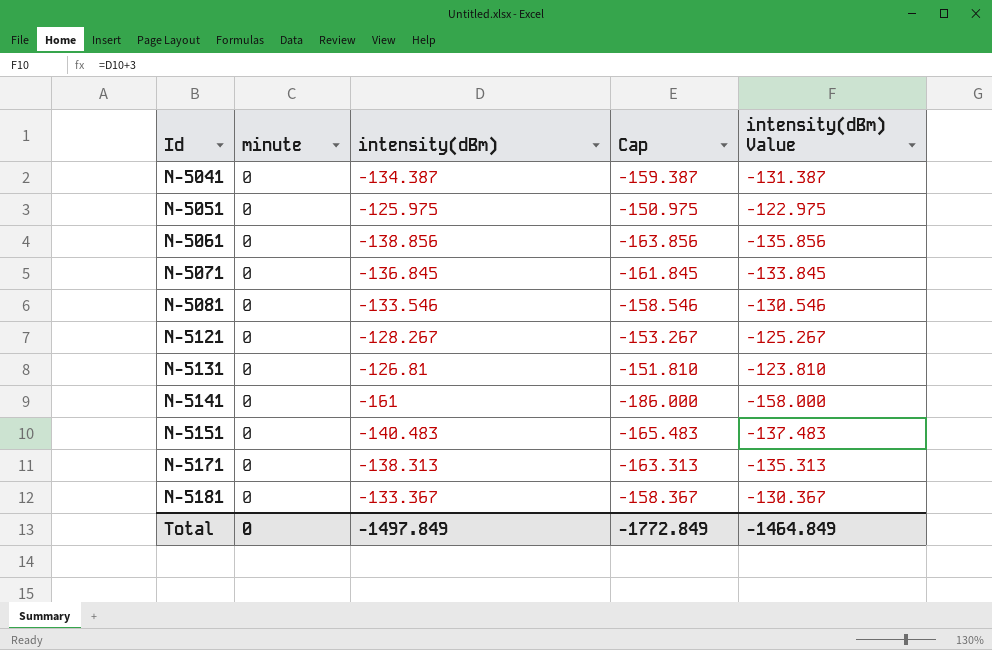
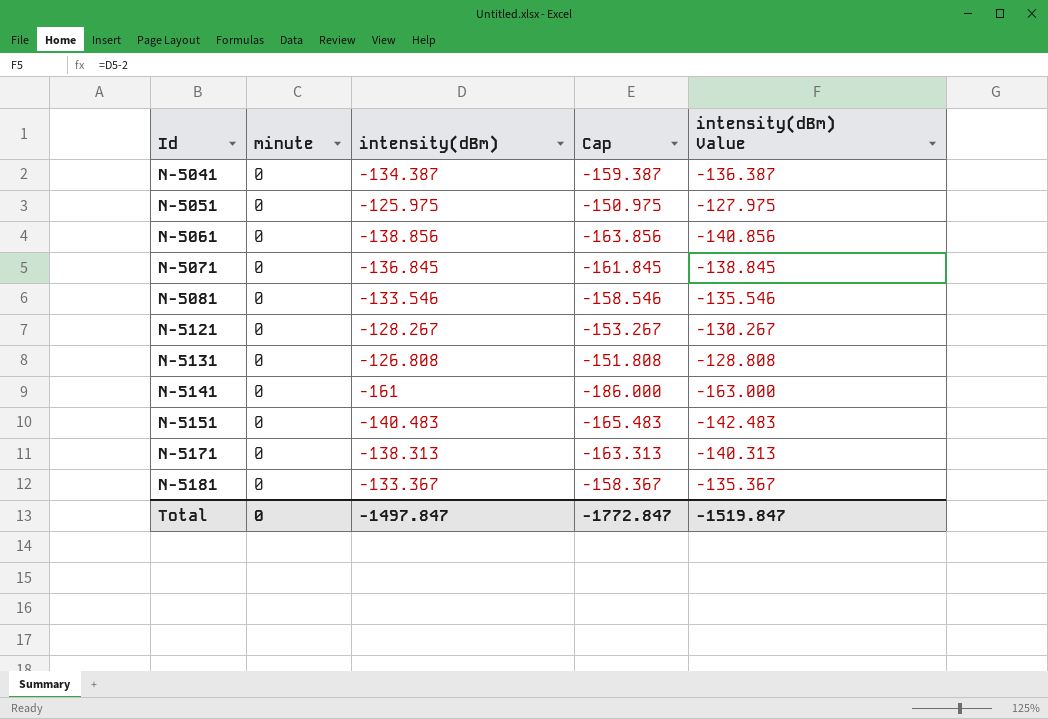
column intensity(dBm) Value | formula: [intensity(dBm)] + 3 -> [intensity(dBm)] - 2
N-5131 | intensity(dBm): -126.81 -> -126.808
N-5131 | Cap: -151.810 -> -151.808
Total | intensity(dBm): -1497.849 -> -1497.847
Total | Cap: -1772.849 -> -1772.847
Total | intensity(dBm) Value: -1464.849 -> -1519.847

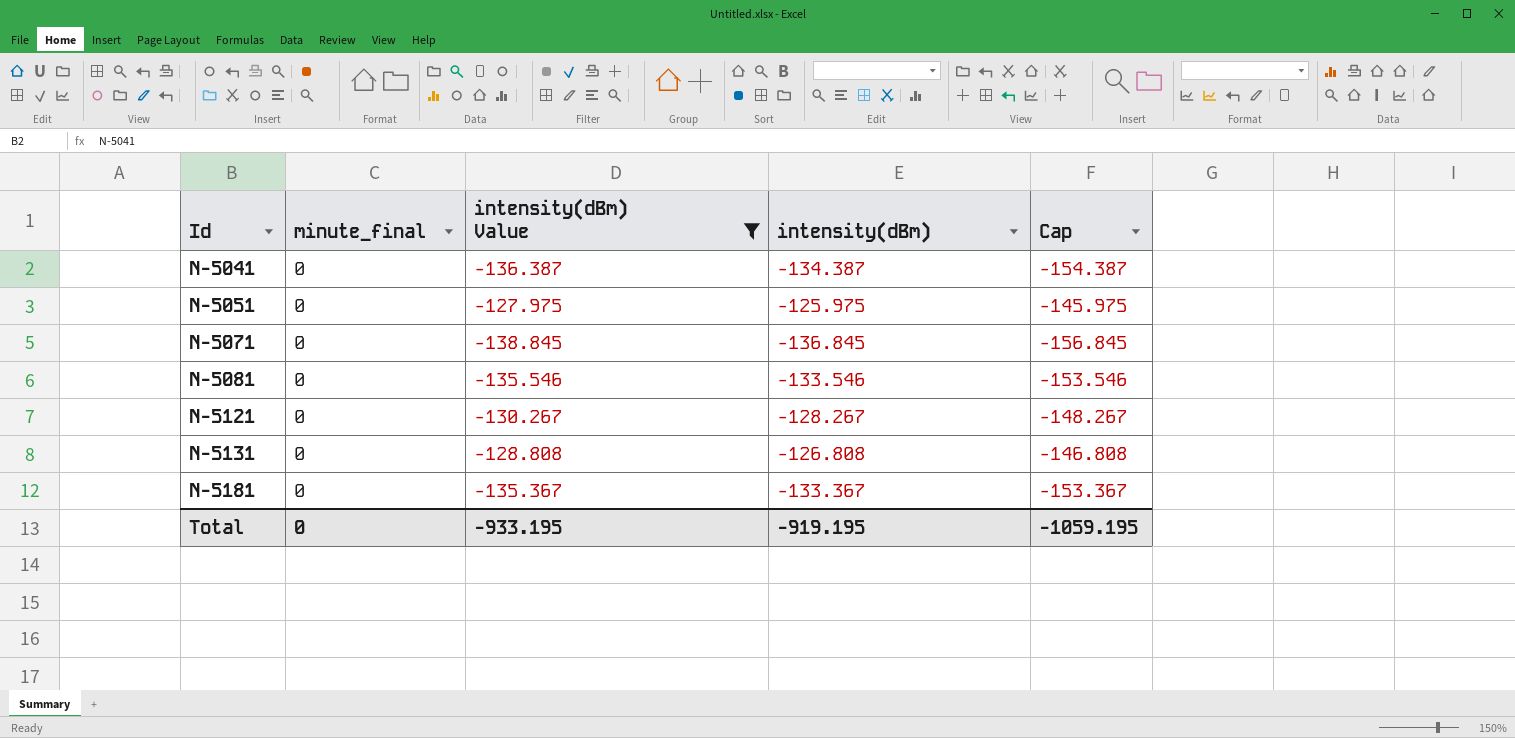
filter: none -> intensity(dBm) Value >= -138.845
column name: minute -> minute_final
column intensity(dBm) Value | position: 5 -> 3
column Cap | formula: [intensity(dBm)] - 25 -> [intensity(dBm)] - 20
Total | intensity(dBm) Value: -1519.847 -> -933.195
Total | intensity(dBm): -1497.847 -> -919.195
Total | Cap: -1772.847 -> -1059.195

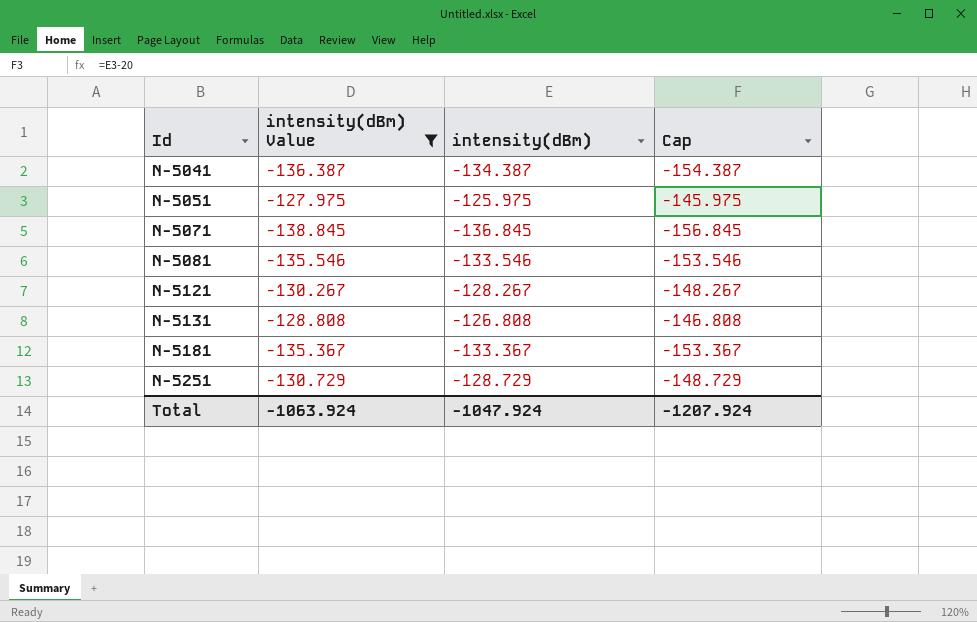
column minute_final | position: 2 -> none
row N-5251: none -> -130.729 | -128.729 | -148.729
Total | intensity(dBm) Value: -933.195 -> -1063.924
Total | intensity(dBm): -919.195 -> -1047.924
Total | Cap: -1059.195 -> -1207.924

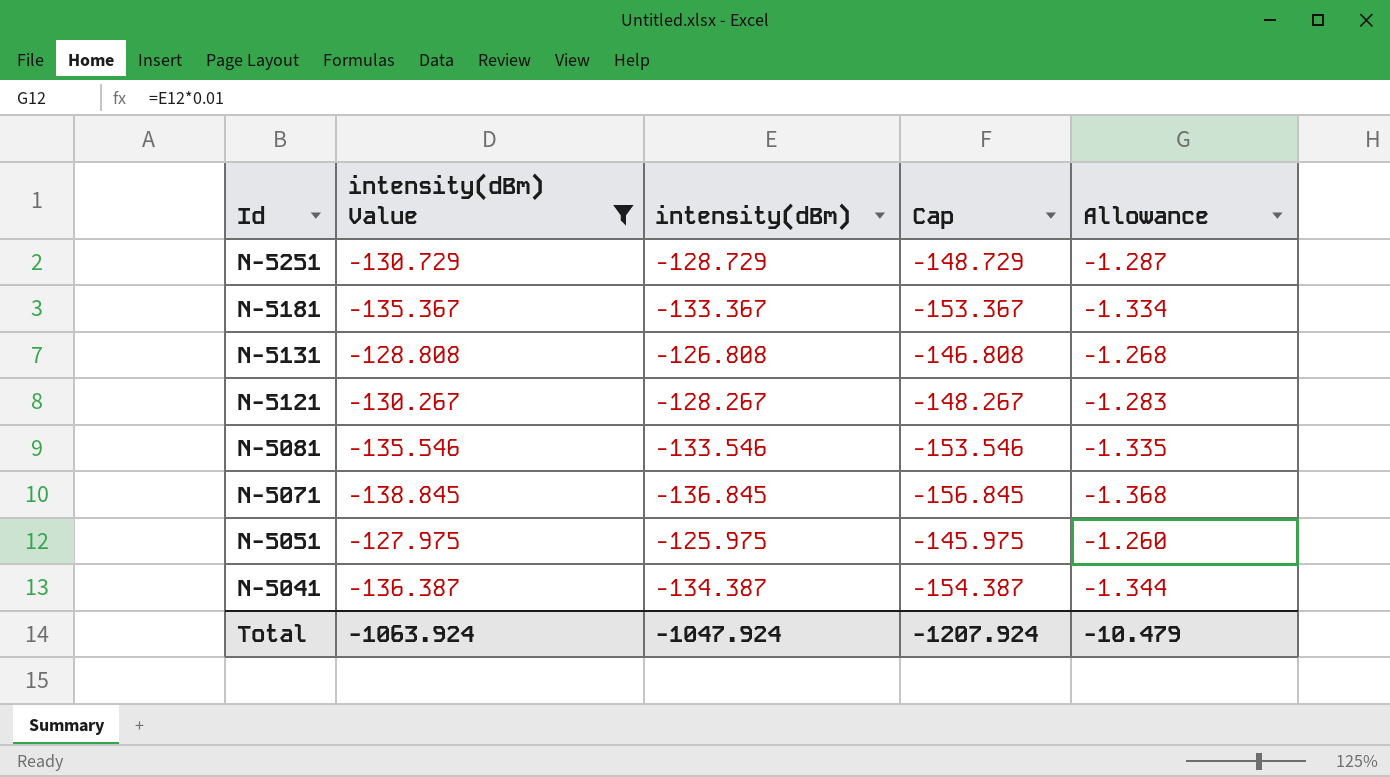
row order: Id ascending -> Id descending
column Allowance | formula: none -> [intensity(dBm)] * 0.01

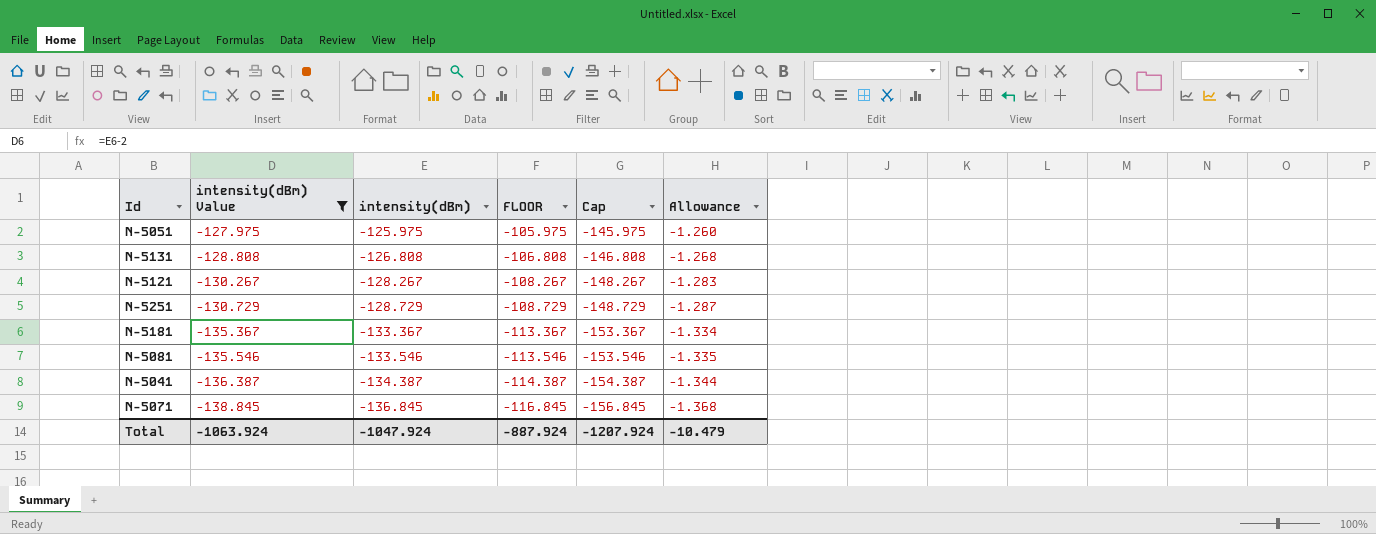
row order: Id descending -> intensity(dBm) Value descending
column FLOOR | formula: none -> [intensity(dBm)] + 20

